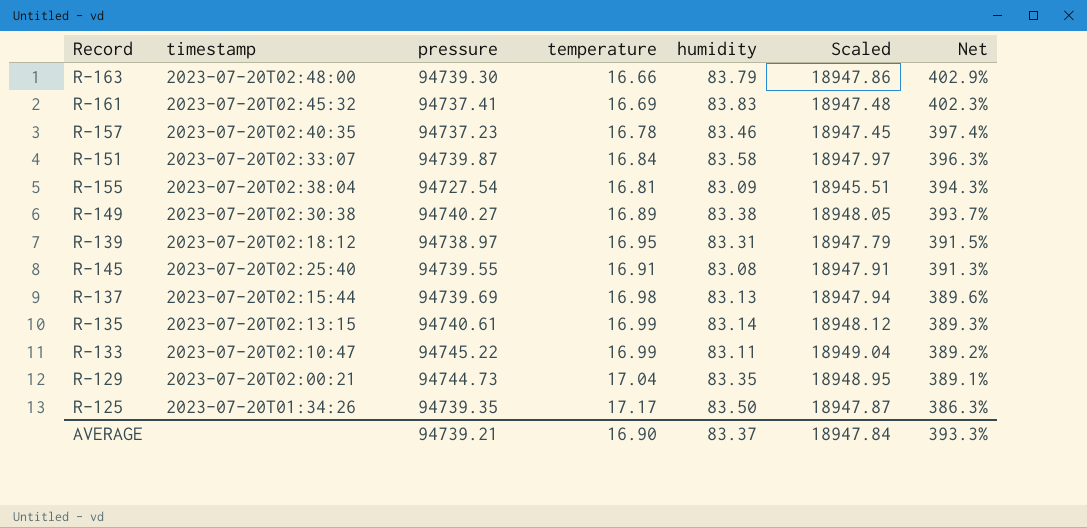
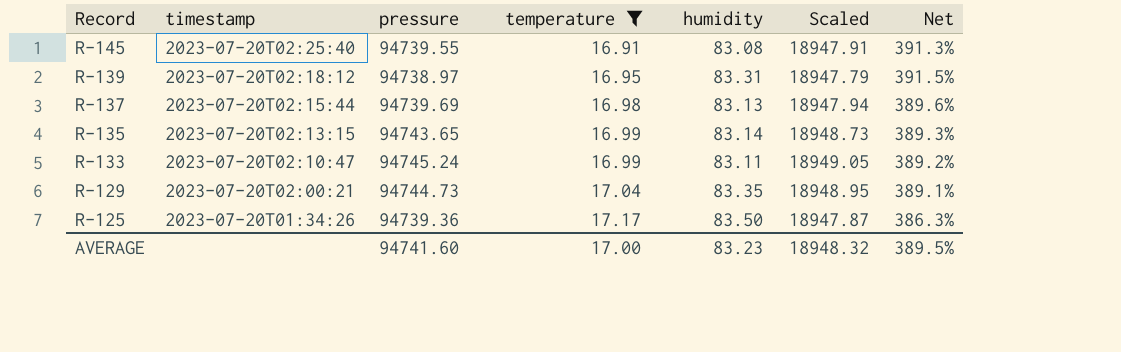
filter: none -> temperature >= 16.91
row order: Net descending -> Record descending
R-135 | pressure: 94740.61 -> 94743.65
R-135 | Scaled: 18948.12 -> 18948.73
R-133 | pressure: 94745.22 -> 94745.24
R-133 | Scaled: 18949.04 -> 18949.05
R-125 | pressure: 94739.35 -> 94739.36
AVERAGE | pressure: 94739.21 -> 94741.60
AVERAGE | temperature: 16.90 -> 17.00
AVERAGE | humidity: 83.37 -> 83.23
AVERAGE | Scaled: 18947.84 -> 18948.32
AVERAGE | Net: 393.3% -> 389.5%

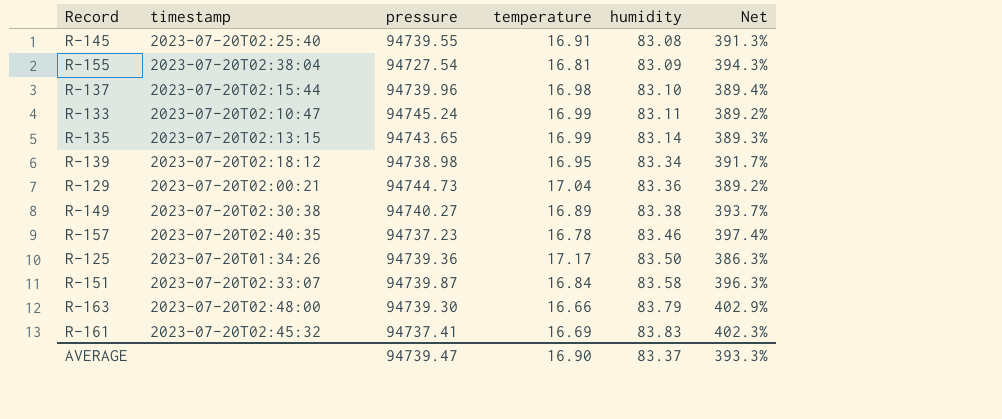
filter: temperature >= 16.91 -> none
row order: Record descending -> humidity ascending
column Scaled | formula: [pressure] * 0.2 -> none
R-137 | pressure: 94739.69 -> 94739.96
R-137 | humidity: 83.13 -> 83.10
R-137 | Net: 389.6% -> 389.4%
R-139 | pressure: 94738.97 -> 94738.98
R-139 | humidity: 83.31 -> 83.34
R-139 | Net: 391.5% -> 391.7%
R-129 | humidity: 83.35 -> 83.36
R-129 | Net: 389.1% -> 389.2%
AVERAGE | pressure: 94741.60 -> 94739.47
AVERAGE | temperature: 17.00 -> 16.90
AVERAGE | humidity: 83.23 -> 83.37
AVERAGE | Net: 389.5% -> 393.3%

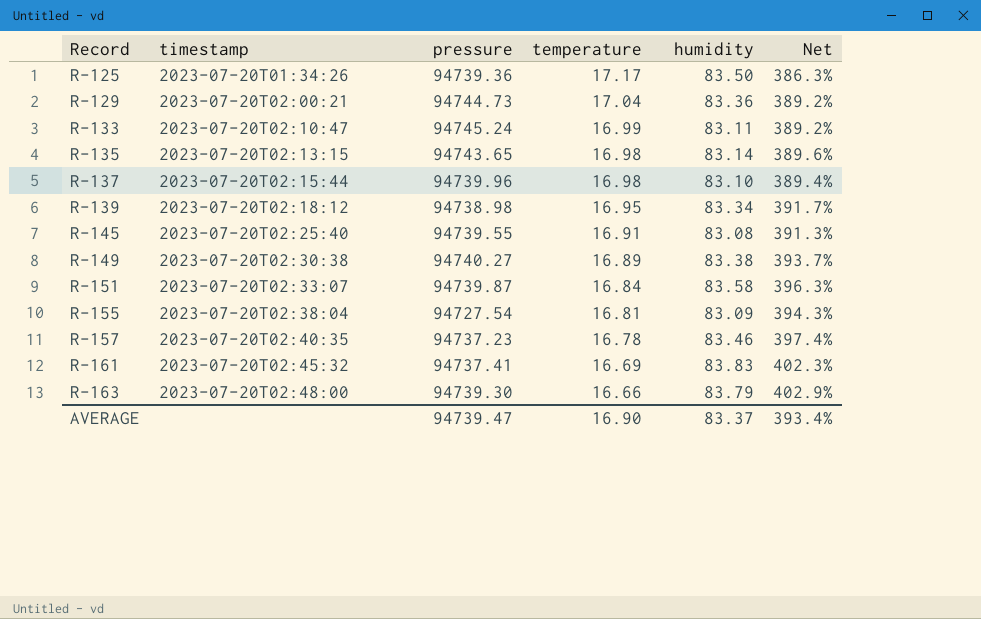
row order: humidity ascending -> Record ascending
R-135 | temperature: 16.99 -> 16.98
R-135 | Net: 389.3% -> 389.6%
AVERAGE | Net: 393.3% -> 393.4%

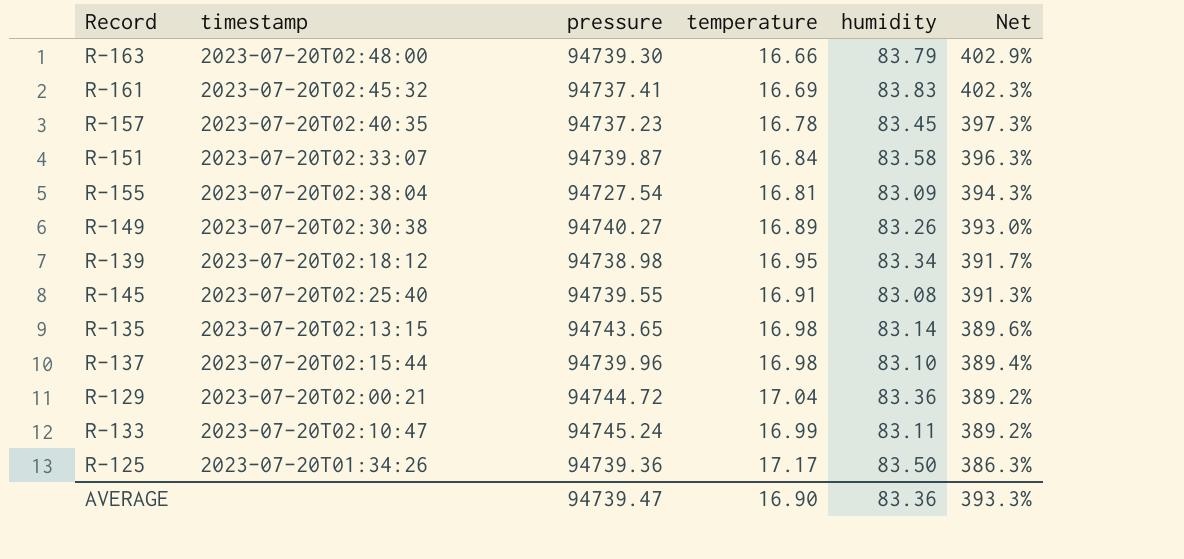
row order: Record ascending -> Net descending
R-157 | humidity: 83.46 -> 83.45
R-157 | Net: 397.4% -> 397.3%
R-149 | humidity: 83.38 -> 83.26
R-149 | Net: 393.7% -> 393.0%
R-129 | pressure: 94744.73 -> 94744.72
AVERAGE | humidity: 83.37 -> 83.36
AVERAGE | Net: 393.4% -> 393.3%

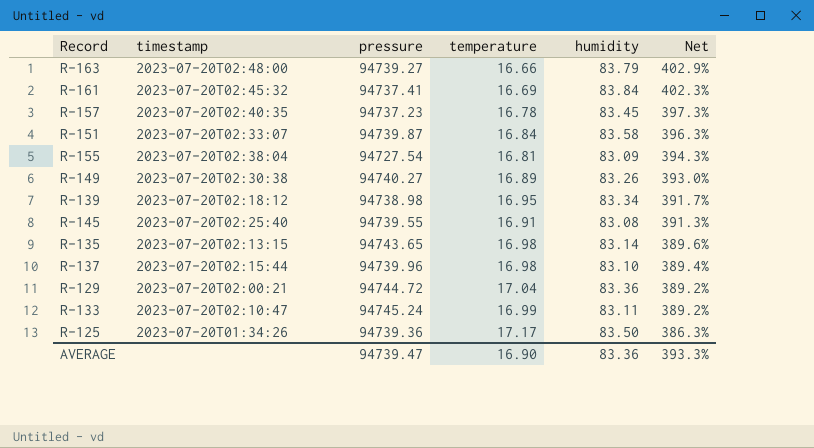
R-163 | pressure: 94739.30 -> 94739.27
R-161 | humidity: 83.83 -> 83.84

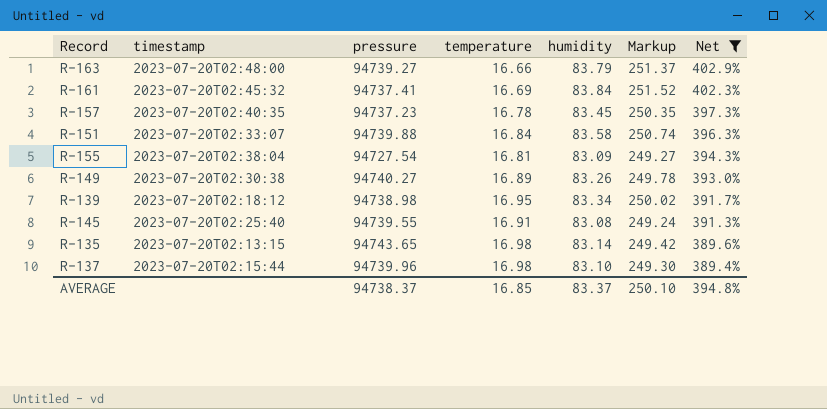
filter: none -> Net >= 389.4%
column Markup | formula: none -> [humidity] * 3
R-151 | pressure: 94739.87 -> 94739.88
AVERAGE | pressure: 94739.47 -> 94738.37
AVERAGE | temperature: 16.90 -> 16.85
AVERAGE | humidity: 83.36 -> 83.37
AVERAGE | Net: 393.3% -> 394.8%

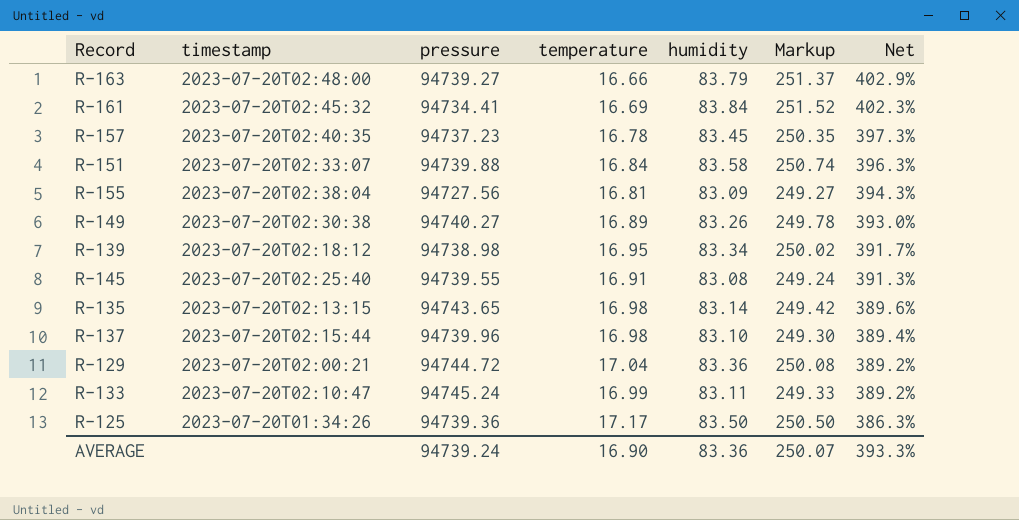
filter: Net >= 389.4% -> none
R-161 | pressure: 94737.41 -> 94734.41
R-155 | pressure: 94727.54 -> 94727.56
AVERAGE | pressure: 94738.37 -> 94739.24
AVERAGE | temperature: 16.85 -> 16.90
AVERAGE | humidity: 83.37 -> 83.36
AVERAGE | Markup: 250.10 -> 250.07
AVERAGE | Net: 394.8% -> 393.3%

